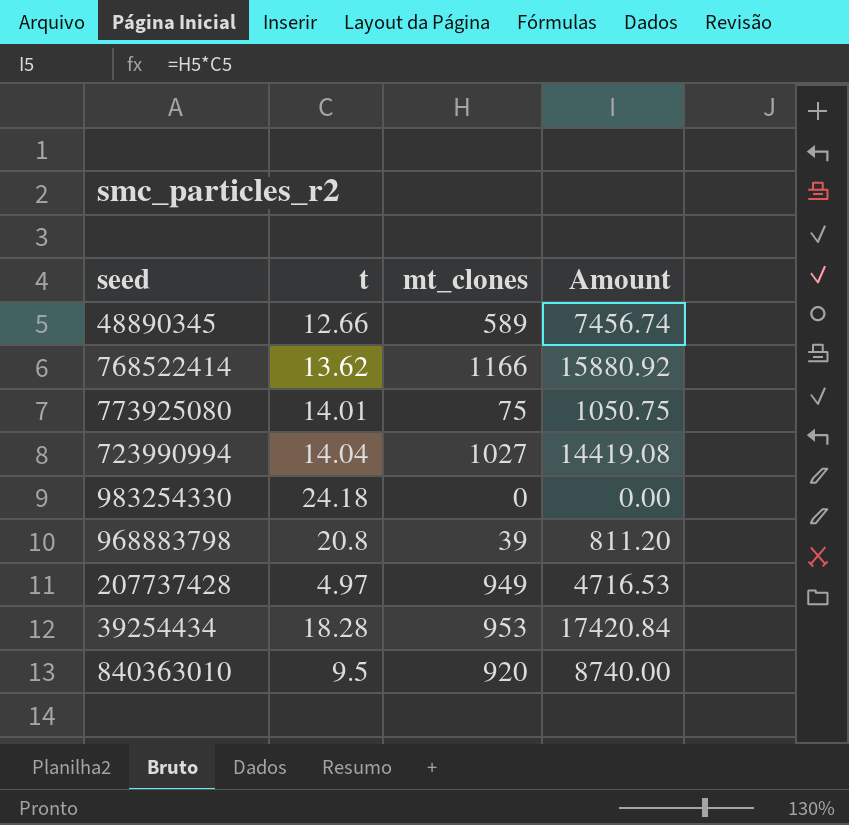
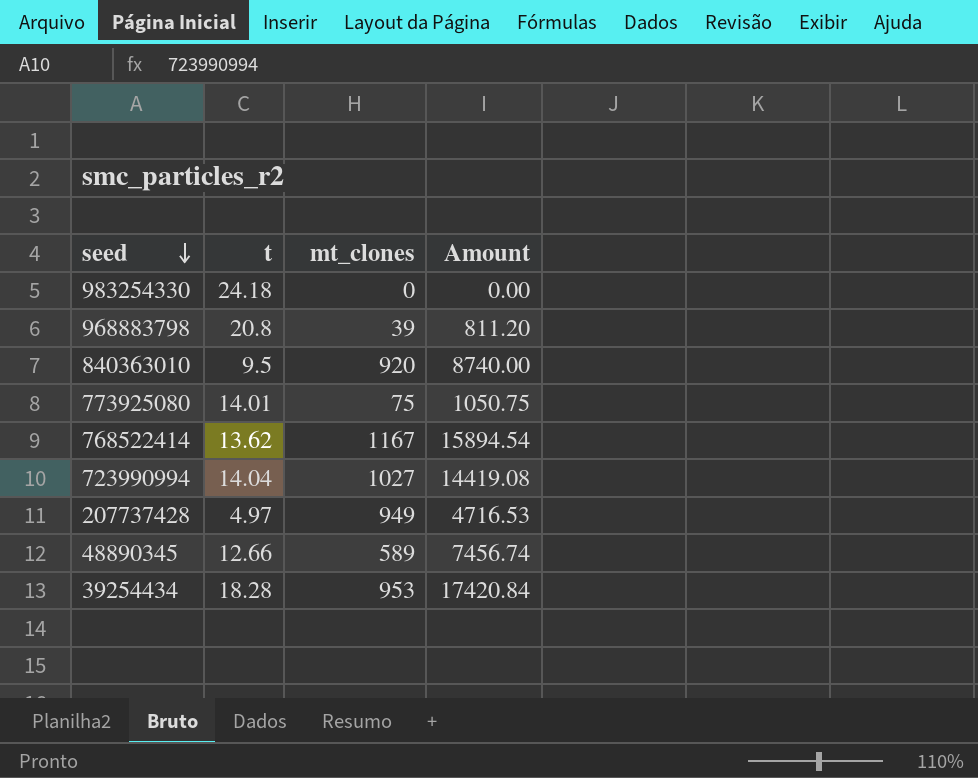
row order: none -> seed descending
768522414 | mt_clones: 1166 -> 1167
768522414 | Amount: 15880.92 -> 15894.54

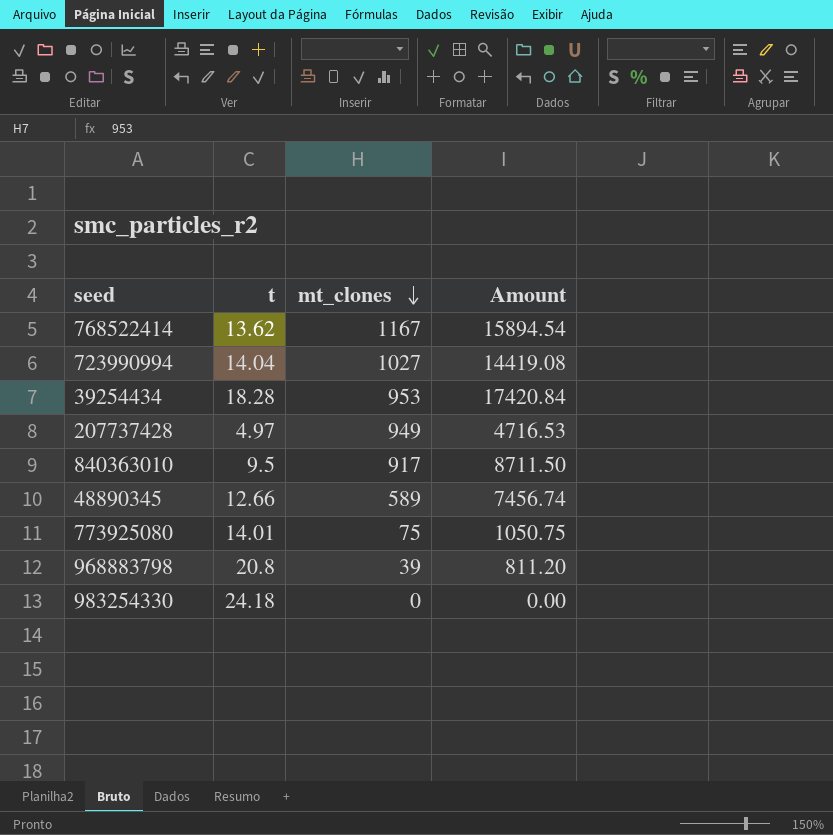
row order: seed descending -> mt_clones descending
840363010 | mt_clones: 920 -> 917
840363010 | Amount: 8740.00 -> 8711.50

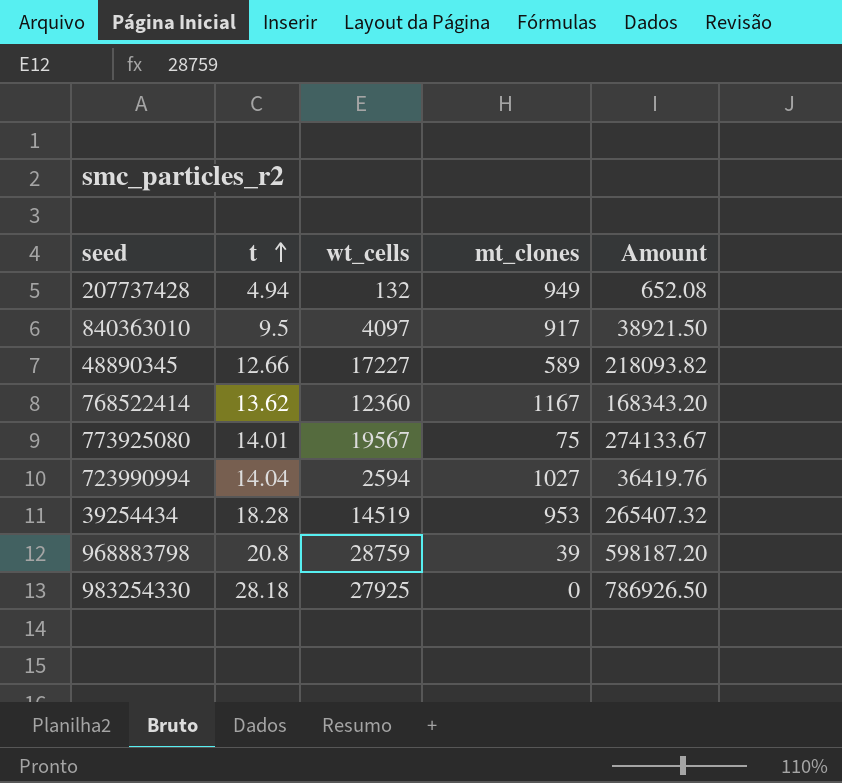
row order: mt_clones descending -> t ascending
column wt_cells | position: none -> 3
column Amount | formula: [t] * [mt_clones] -> [t] * [wt_cells]
207737428 | t: 4.97 -> 4.94
983254330 | t: 24.18 -> 28.18

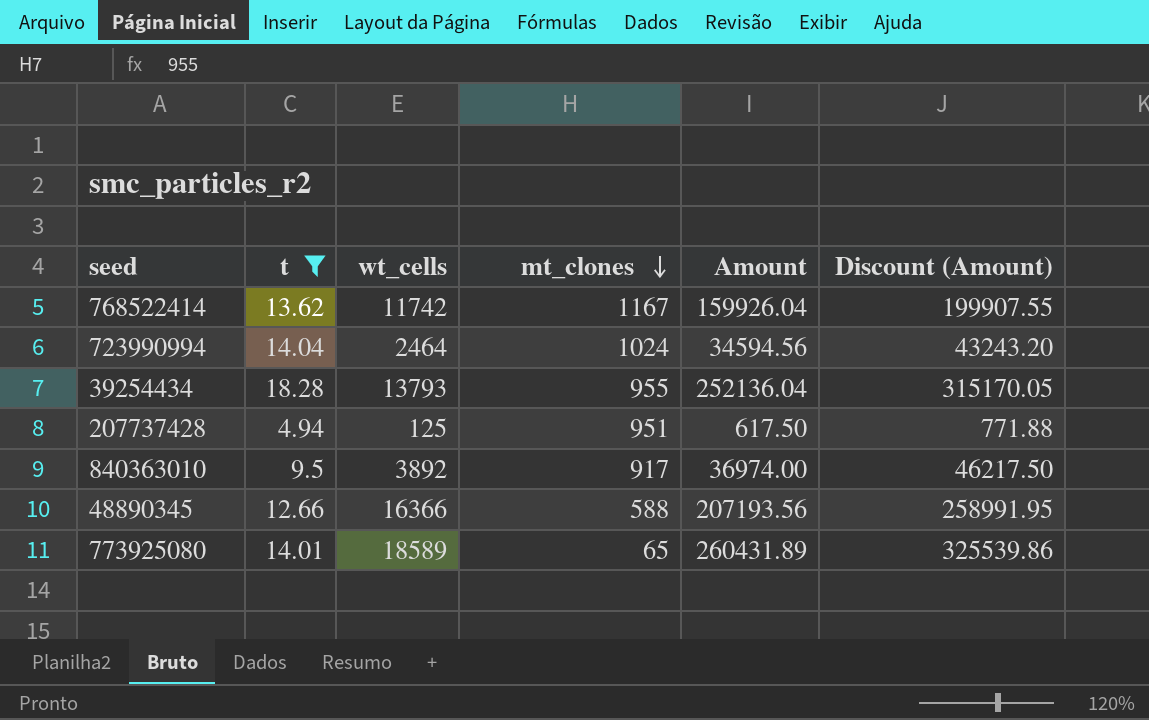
filter: none -> t <= 18.28
row order: t ascending -> mt_clones descending
column Discount (Amount) | formula: none -> [Amount] * 1.25
768522414 | wt_cells: 12360 -> 11742
768522414 | Amount: 168343.20 -> 159926.04
723990994 | wt_cells: 2594 -> 2464
723990994 | mt_clones: 1027 -> 1024
723990994 | Amount: 36419.76 -> 34594.56
39254434 | wt_cells: 14519 -> 13793
39254434 | mt_clones: 953 -> 955
39254434 | Amount: 265407.32 -> 252136.04
207737428 | wt_cells: 132 -> 125
207737428 | mt_clones: 949 -> 951
207737428 | Amount: 652.08 -> 617.50
840363010 | wt_cells: 4097 -> 3892
840363010 | Amount: 38921.50 -> 36974.00
48890345 | wt_cells: 17227 -> 16366
48890345 | mt_clones: 589 -> 588
48890345 | Amount: 218093.82 -> 207193.56
773925080 | wt_cells: 19567 -> 18589
773925080 | mt_clones: 75 -> 65
773925080 | Amount: 274133.67 -> 260431.89

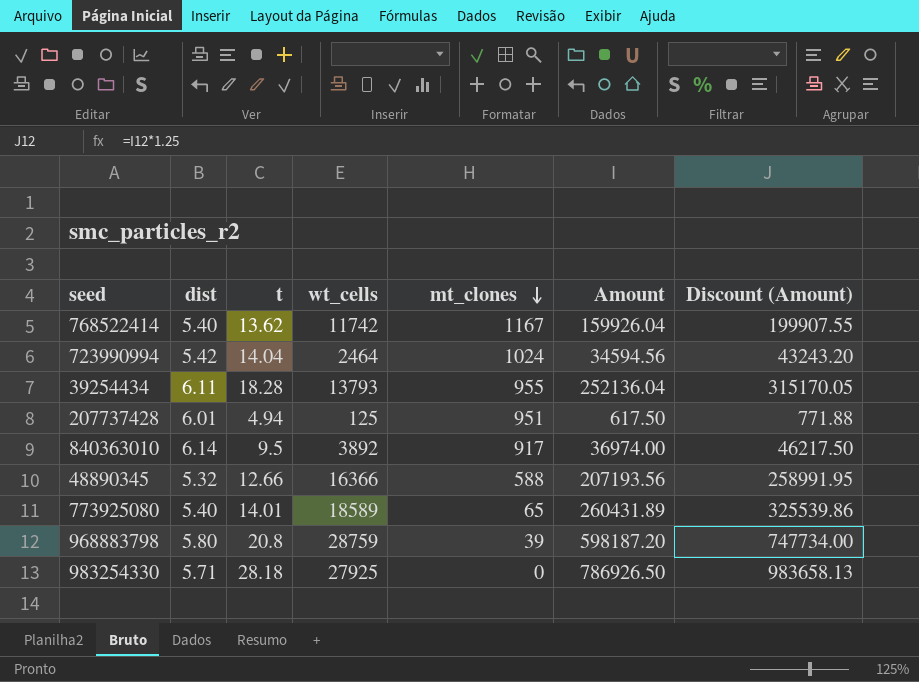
filter: t <= 18.28 -> none
column dist | position: none -> 2

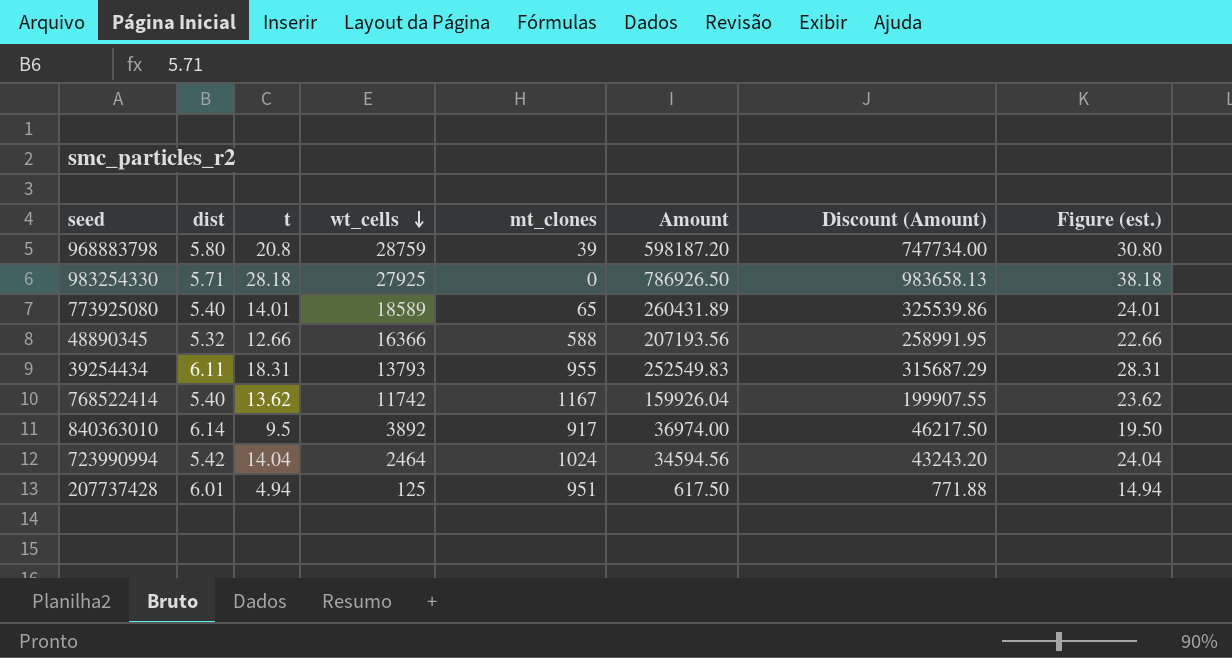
row order: mt_clones descending -> wt_cells descending
column Figure (est.) | formula: none -> [t] + 10
39254434 | t: 18.28 -> 18.31
39254434 | Amount: 252136.04 -> 252549.83
39254434 | Discount (Amount): 315170.05 -> 315687.29

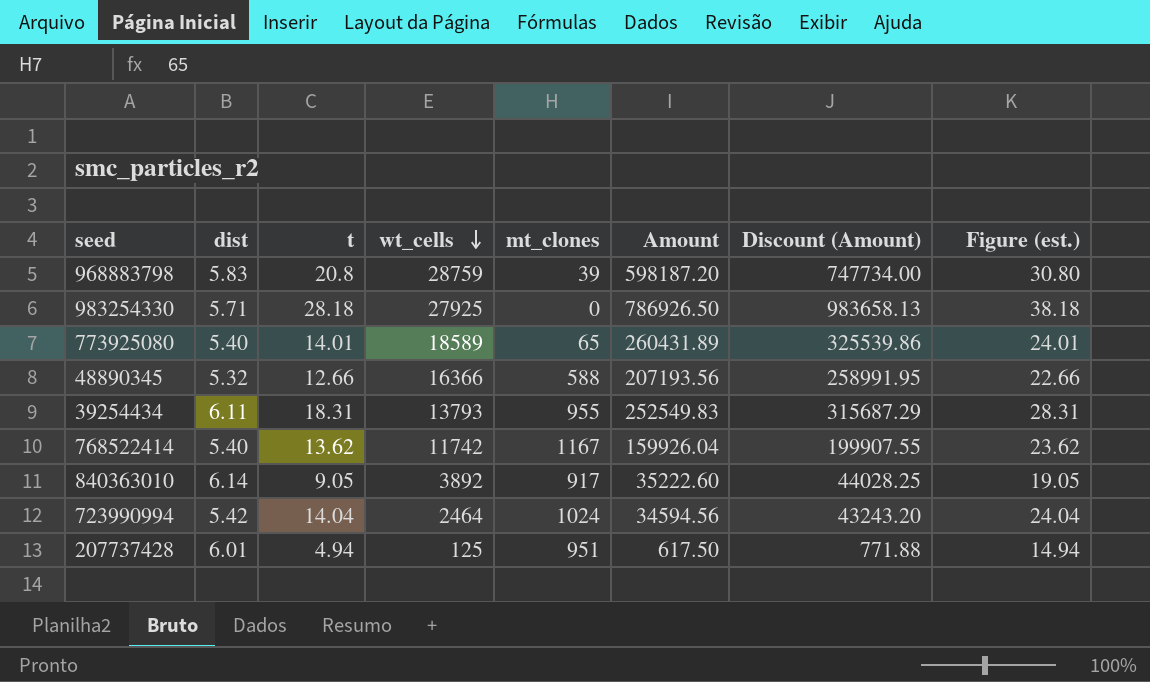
968883798 | dist: 5.80 -> 5.83
840363010 | t: 9.5 -> 9.05
840363010 | Amount: 36974.00 -> 35222.60
840363010 | Discount (Amount): 46217.50 -> 44028.25
840363010 | Figure (est.): 19.50 -> 19.05

